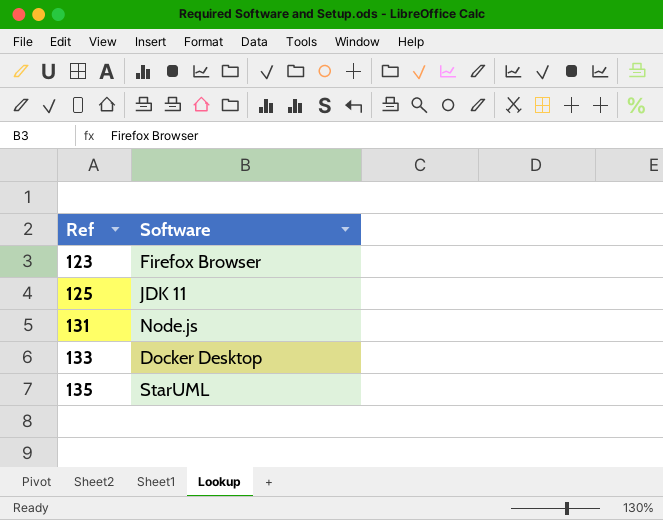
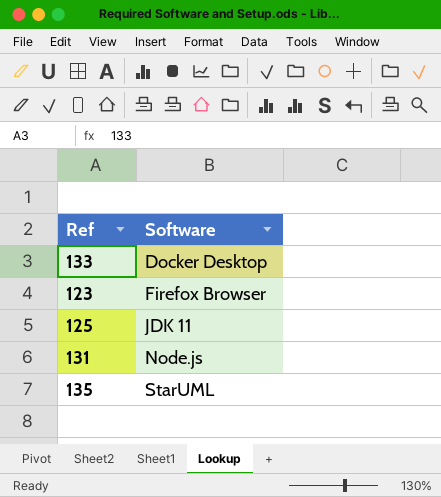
row order: Ref ascending -> Software ascending

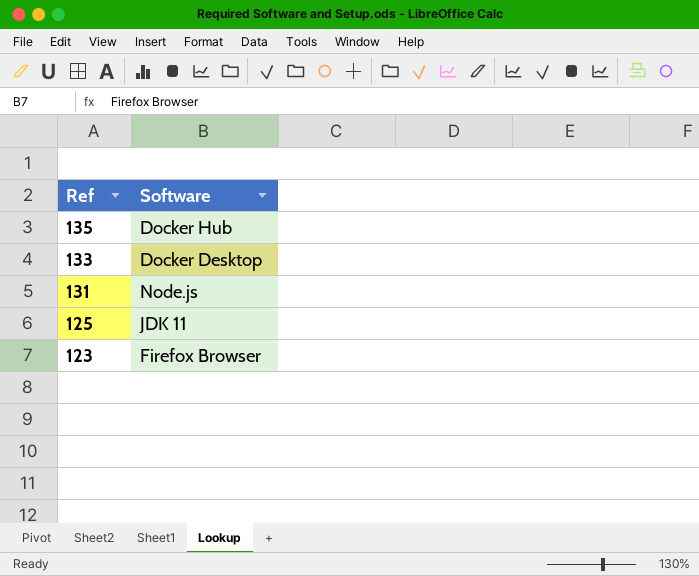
row order: Software ascending -> Ref descending
135 | Software: StarUML -> Docker Hub

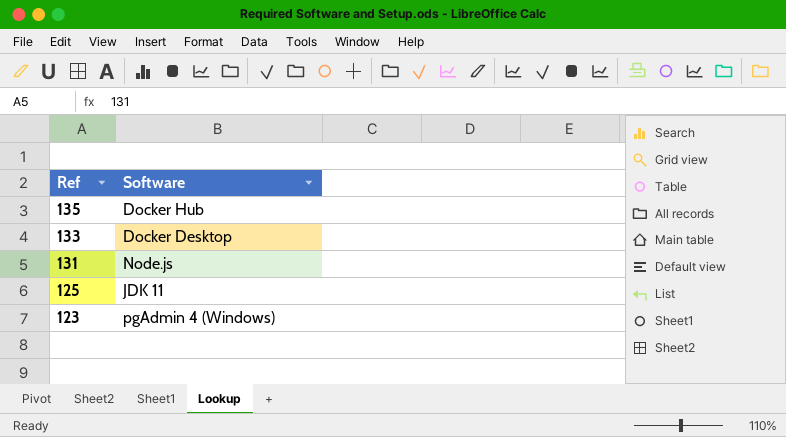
123 | Software: Firefox Browser -> pgAdmin 4 (Windows)

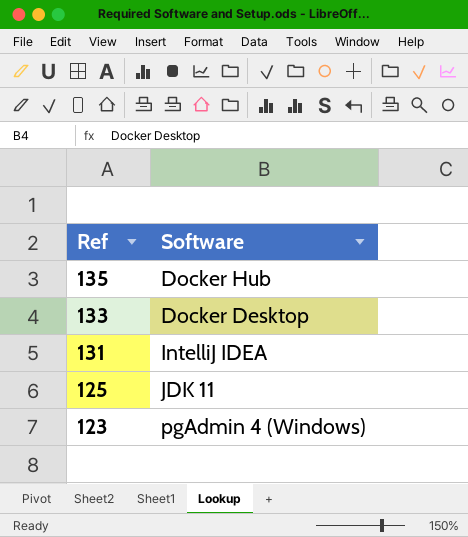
131 | Software: Node.js -> IntelliJ IDEA

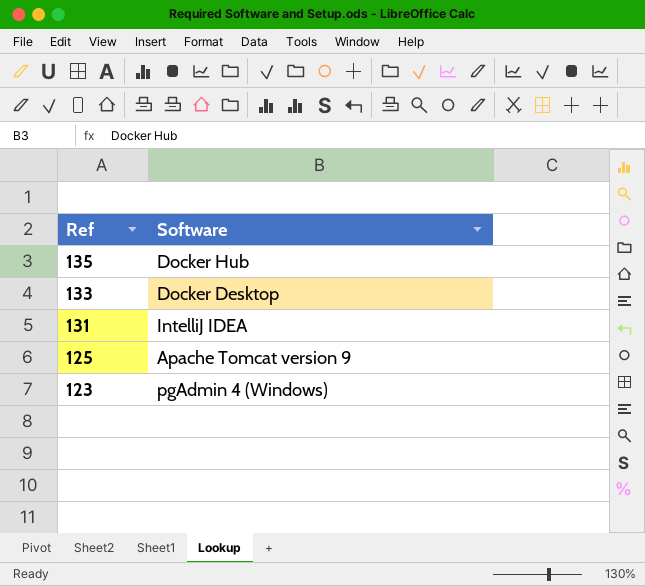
125 | Software: JDK 11 -> Apache Tomcat version 9

